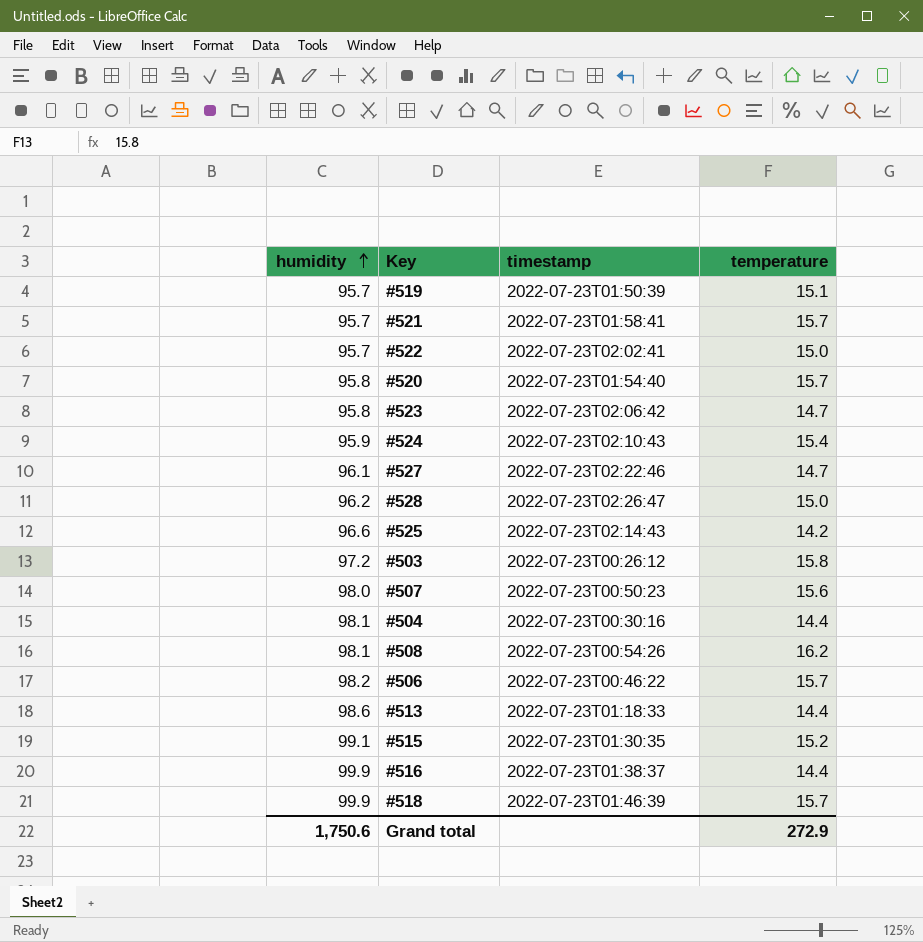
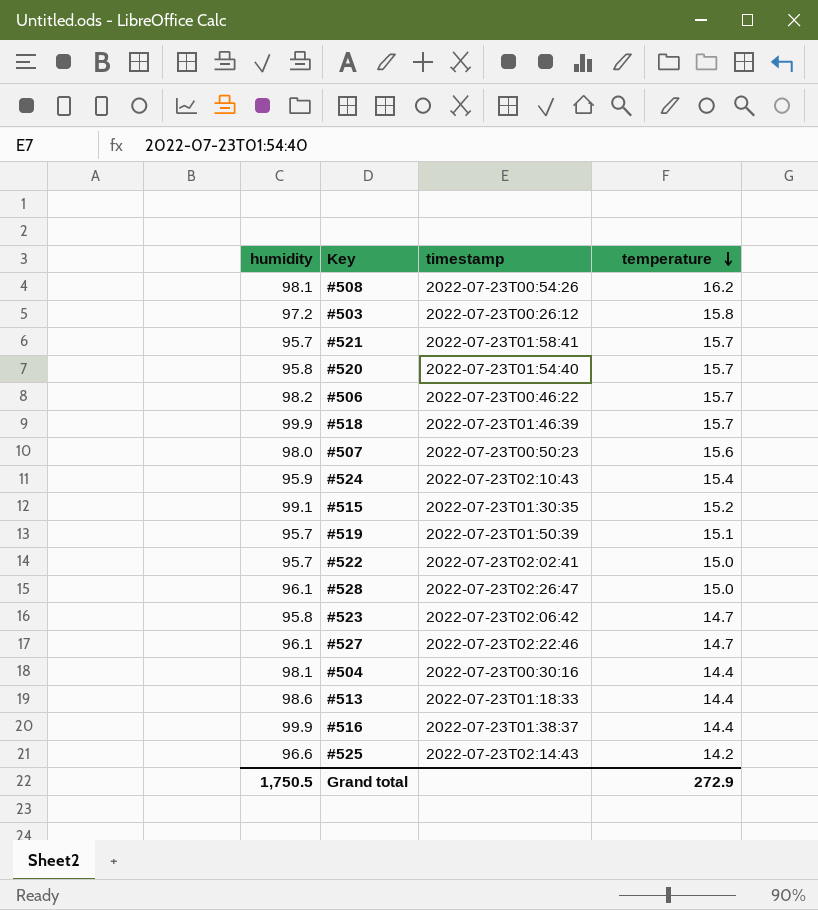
row order: humidity ascending -> temperature descending
#528 | humidity: 96.2 -> 96.1
Grand total | humidity: 1,750.6 -> 1,750.5

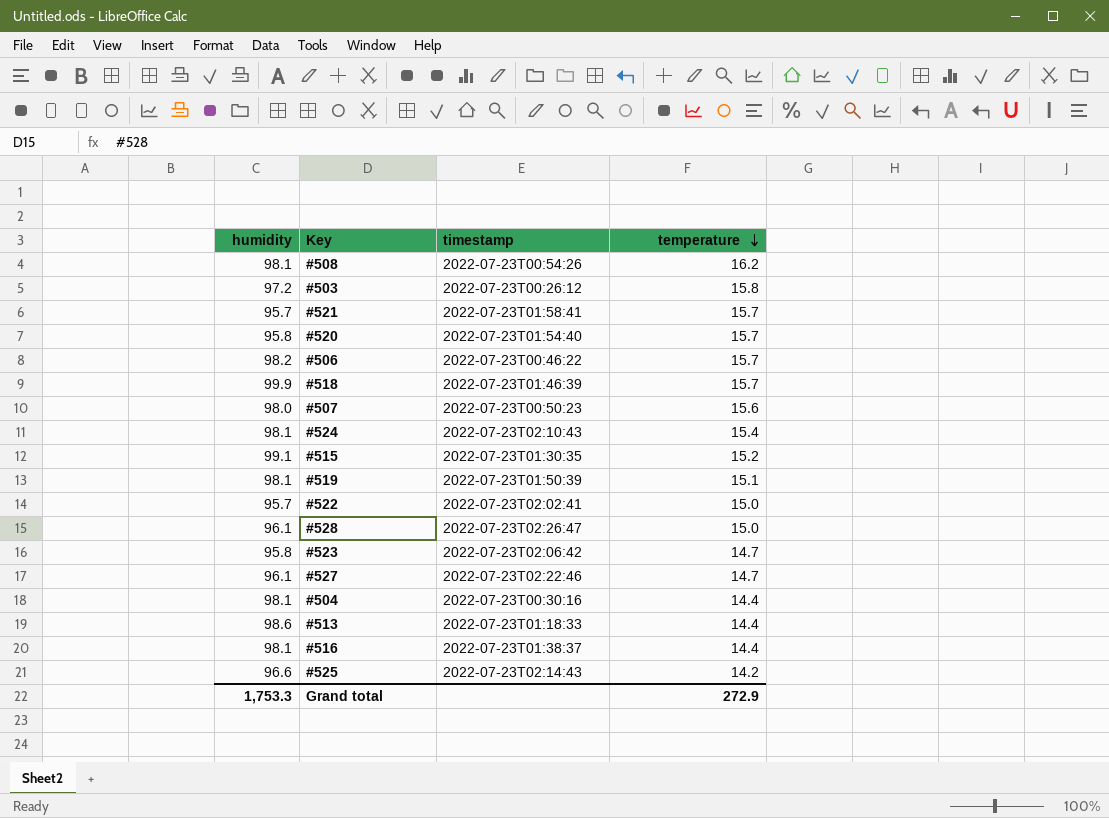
#524 | humidity: 95.9 -> 98.1
#519 | humidity: 95.7 -> 98.1
#516 | humidity: 99.9 -> 98.1
Grand total | humidity: 1,750.5 -> 1,753.3

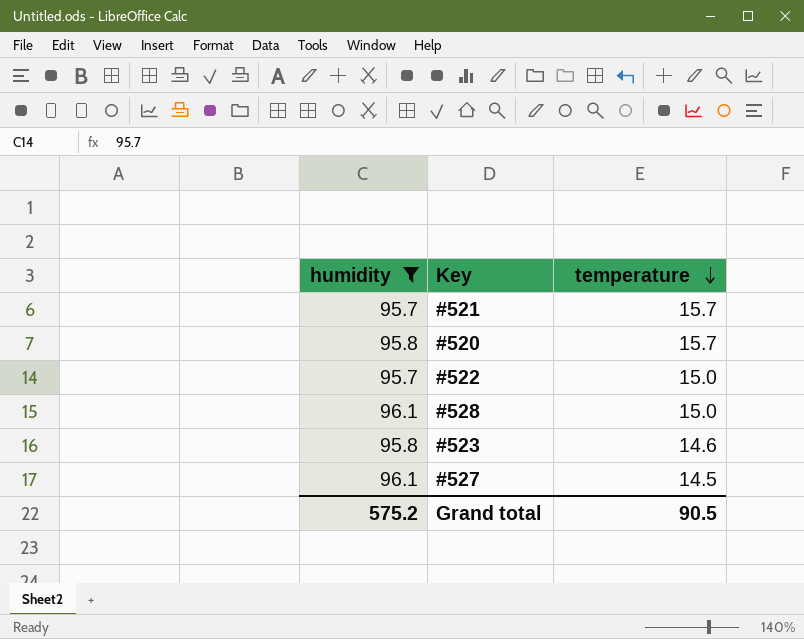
filter: none -> humidity <= 96.1
column timestamp | position: 3 -> none
#523 | temperature: 14.7 -> 14.6
#527 | temperature: 14.7 -> 14.5
Grand total | humidity: 1,753.3 -> 575.2
Grand total | temperature: 272.9 -> 90.5

